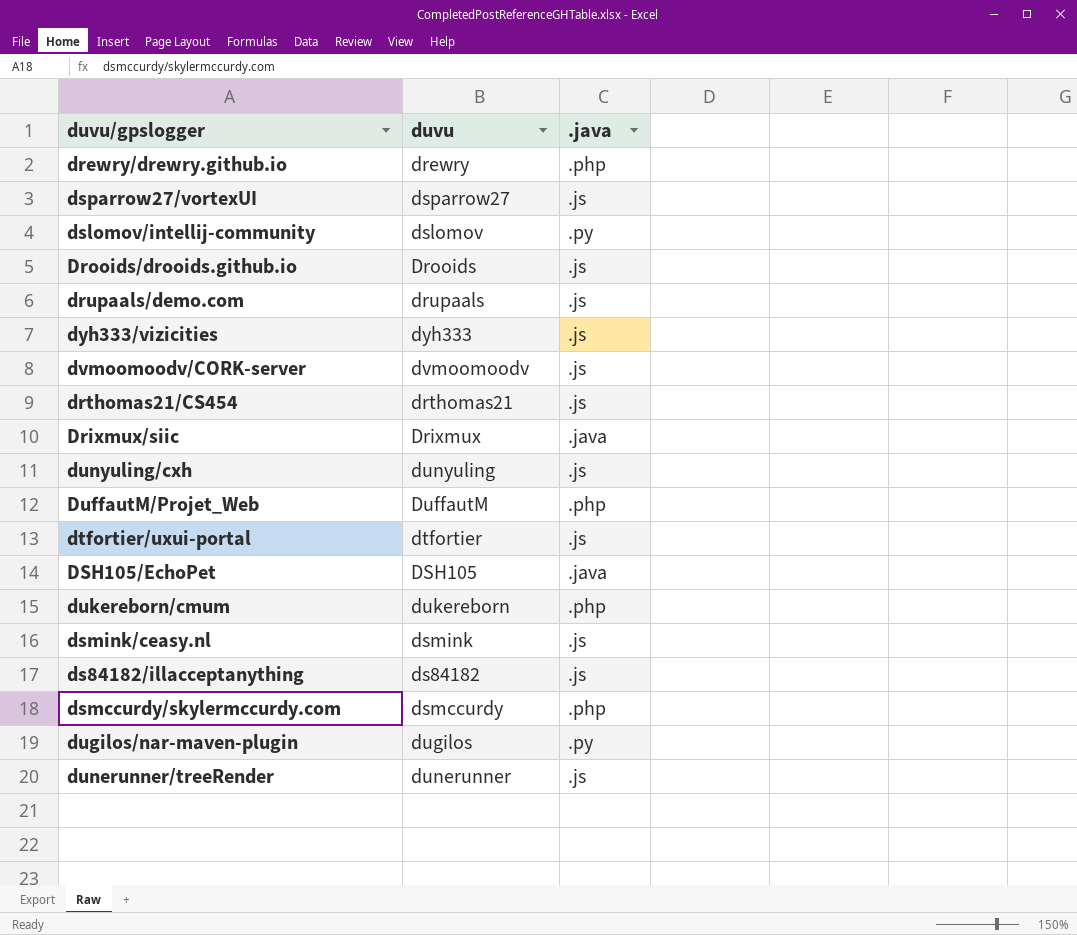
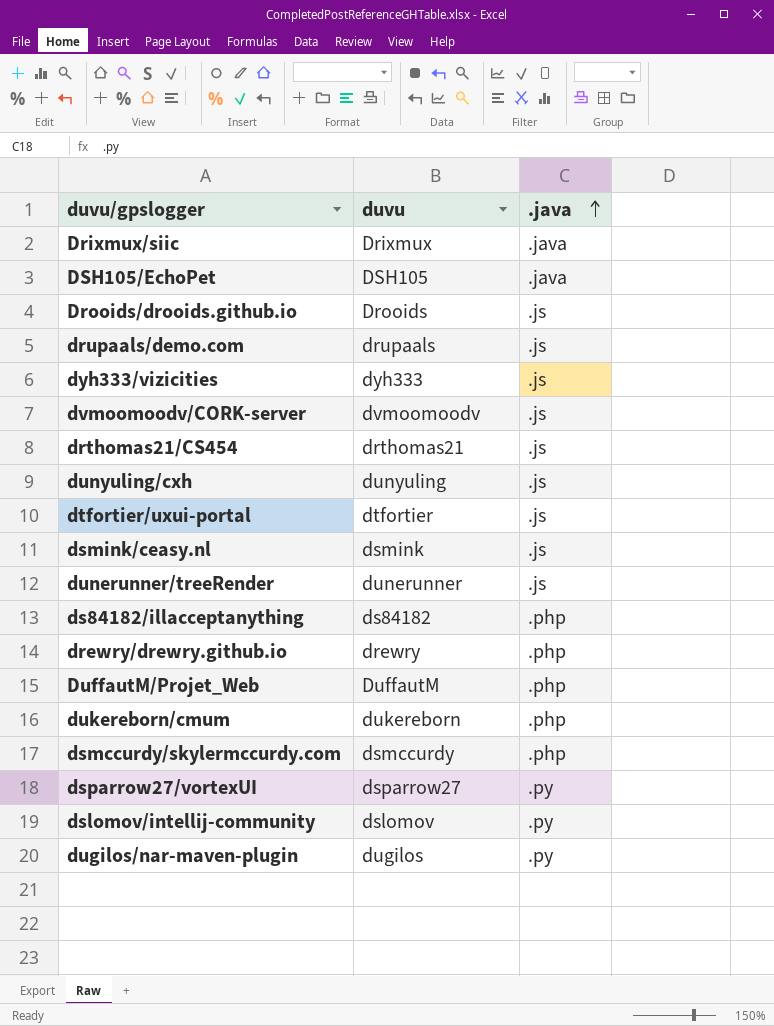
row order: none -> .java ascending
ds84182/illacceptanything | .java: .js -> .php
dsparrow27/vortexUI | .java: .js -> .py

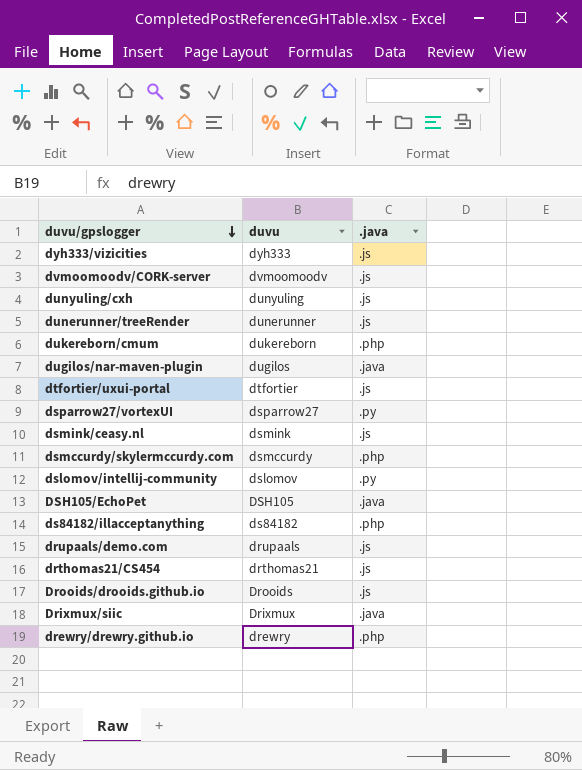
row order: .java ascending -> duvu/gpslogger descending
row DuffautM/Projet_Web: DuffautM | .php -> none
dugilos/nar-maven-plugin | .java: .py -> .java

